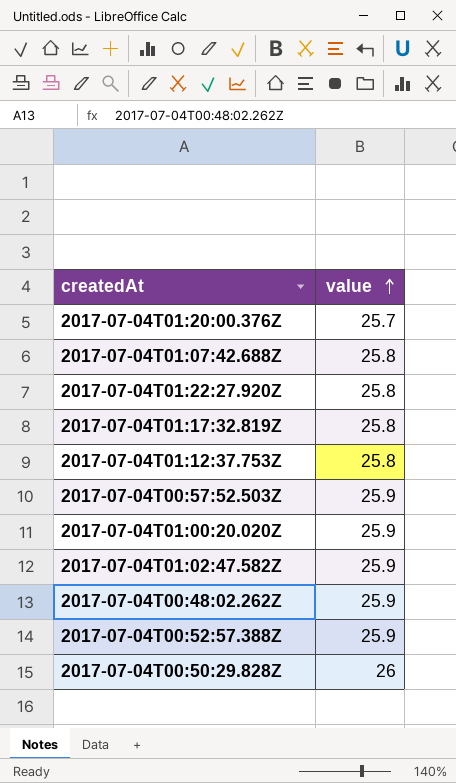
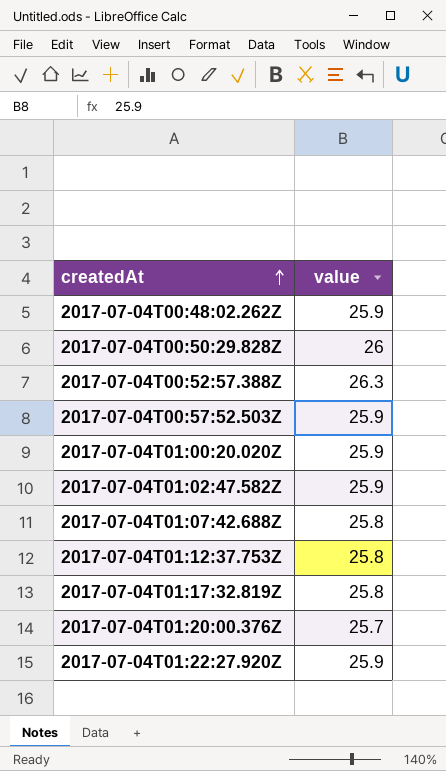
row order: value ascending -> createdAt ascending
2017-07-04T00:52:57.388Z | value: 25.9 -> 26.3
2017-07-04T01:22:27.920Z | value: 25.8 -> 25.9

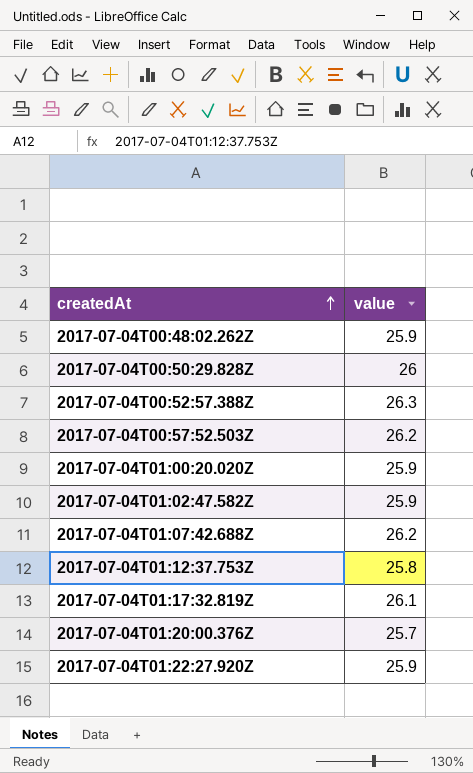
2017-07-04T00:57:52.503Z | value: 25.9 -> 26.2
2017-07-04T01:07:42.688Z | value: 25.8 -> 26.2
2017-07-04T01:17:32.819Z | value: 25.8 -> 26.1

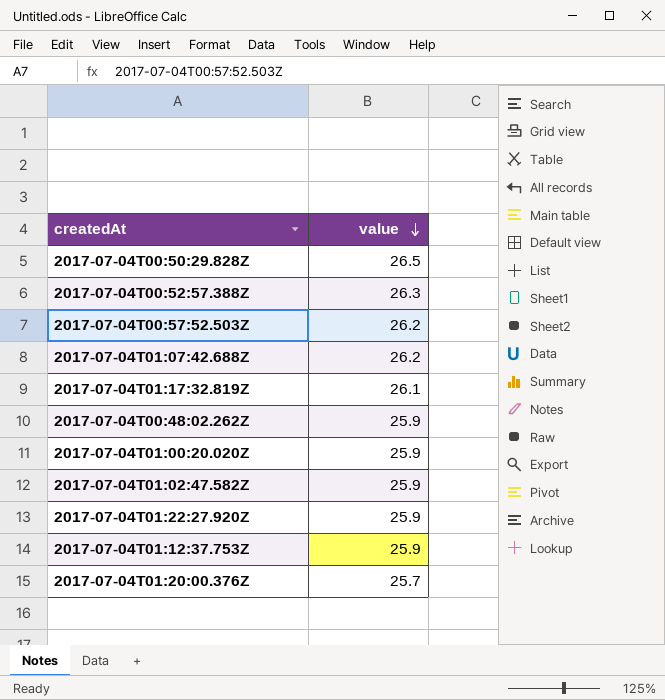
row order: createdAt ascending -> value descending
2017-07-04T00:50:29.828Z | value: 26 -> 26.5
2017-07-04T01:12:37.753Z | value: 25.8 -> 25.9

